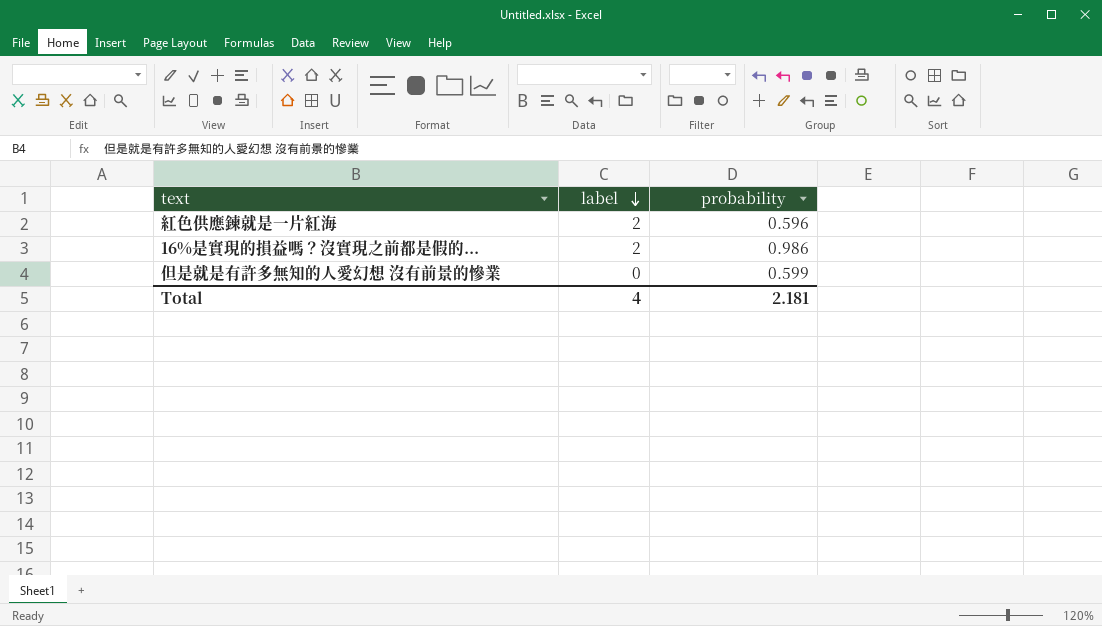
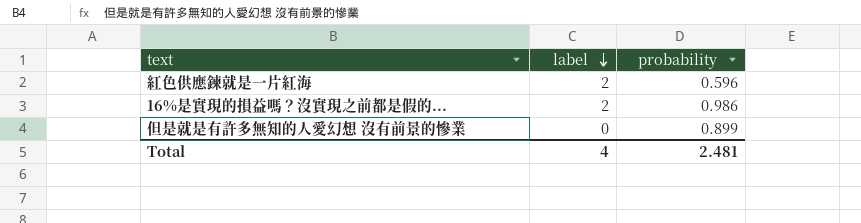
但是就是有許多無知的人愛幻想 沒有前景的慘業 | probability: 0.599 -> 0.899
Total | probability: 2.181 -> 2.481

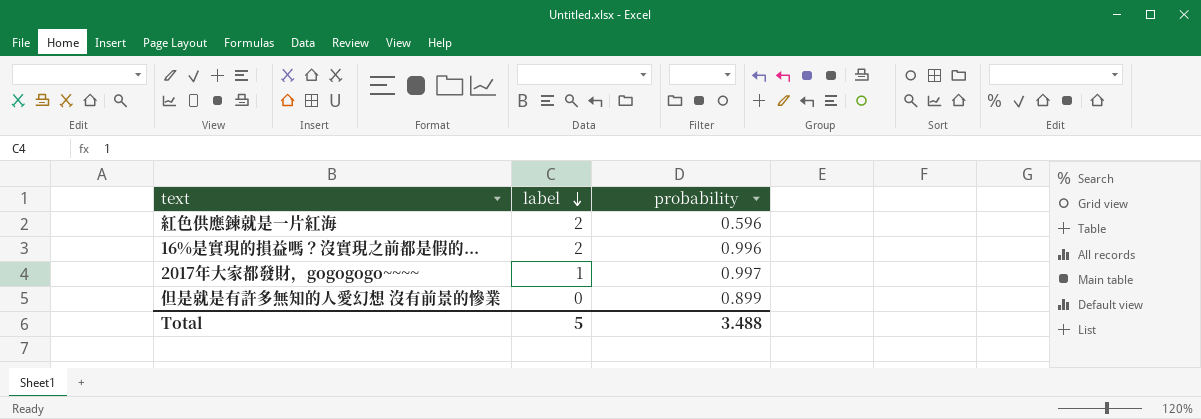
16%是實現的損益嗎？沒實現之前都是假的... | probability: 0.986 -> 0.996
row 2017年大家都發財，gogogogo~~~~: none -> 1 | 0.997
Total | label: 4 -> 5
Total | probability: 2.481 -> 3.488

